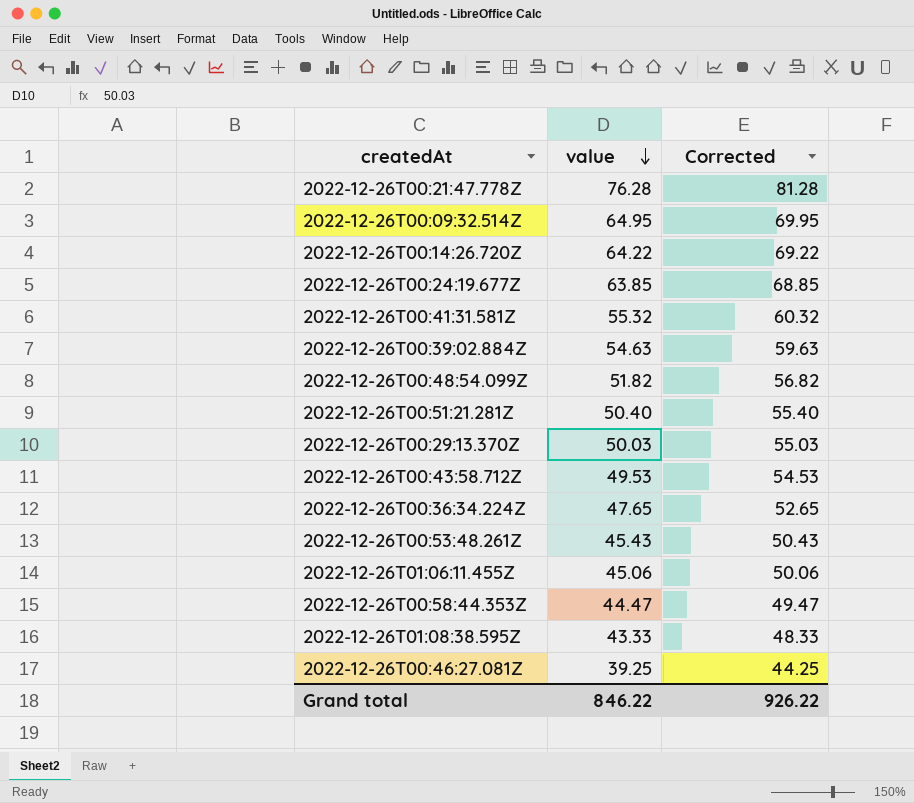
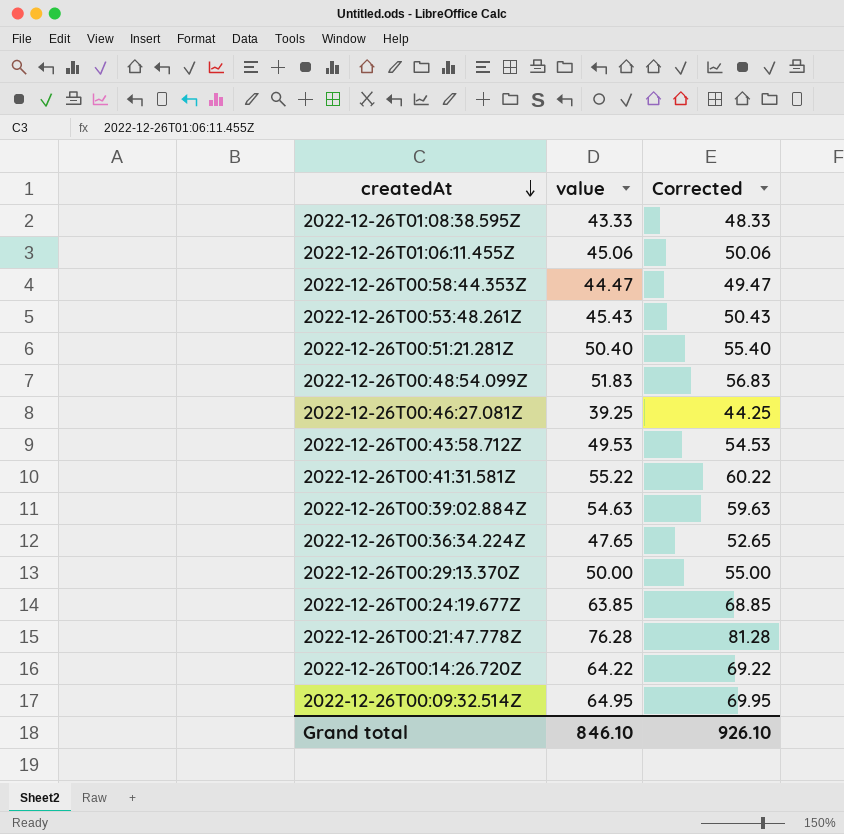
row order: value descending -> createdAt descending
2022-12-26T00:48:54.099Z | value: 51.82 -> 51.83
2022-12-26T00:48:54.099Z | Corrected: 56.82 -> 56.83
2022-12-26T00:41:31.581Z | value: 55.32 -> 55.22
2022-12-26T00:41:31.581Z | Corrected: 60.32 -> 60.22
2022-12-26T00:29:13.370Z | value: 50.03 -> 50.00
2022-12-26T00:29:13.370Z | Corrected: 55.03 -> 55.00
Grand total | value: 846.22 -> 846.10
Grand total | Corrected: 926.22 -> 926.10

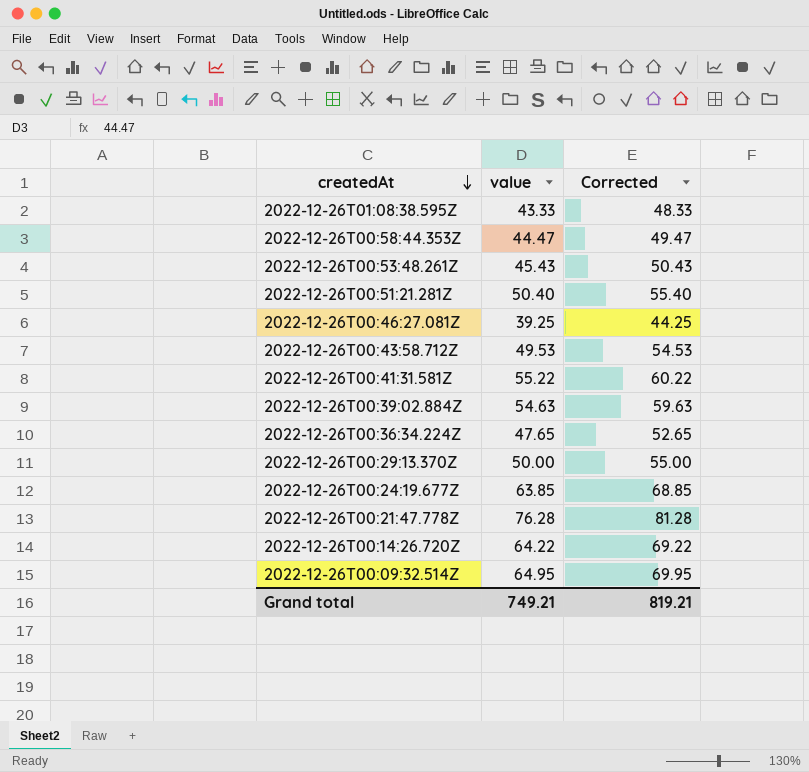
row 2022-12-26T01:06:11.455Z: 45.06 | 50.06 -> none
row 2022-12-26T00:48:54.099Z: 51.83 | 56.83 -> none
Grand total | value: 846.10 -> 749.21
Grand total | Corrected: 926.10 -> 819.21

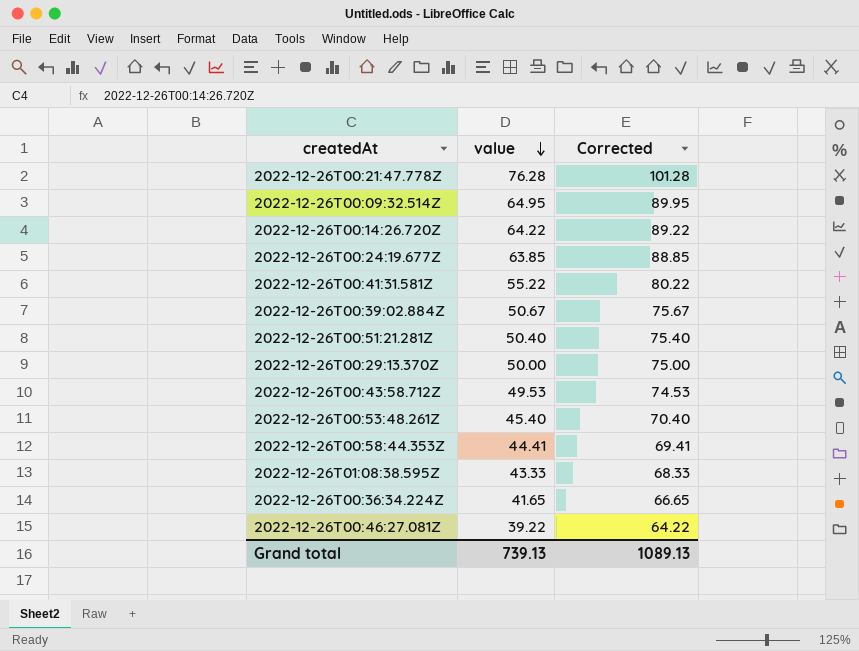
row order: createdAt descending -> value descending
column Corrected | formula: [value] + 5 -> [value] + 25
2022-12-26T00:39:02.884Z | value: 54.63 -> 50.67
2022-12-26T00:53:48.261Z | value: 45.43 -> 45.40
2022-12-26T00:58:44.353Z | value: 44.47 -> 44.41
2022-12-26T00:36:34.224Z | value: 47.65 -> 41.65
2022-12-26T00:46:27.081Z | value: 39.25 -> 39.22
Grand total | value: 749.21 -> 739.13
Grand total | Corrected: 819.21 -> 1089.13

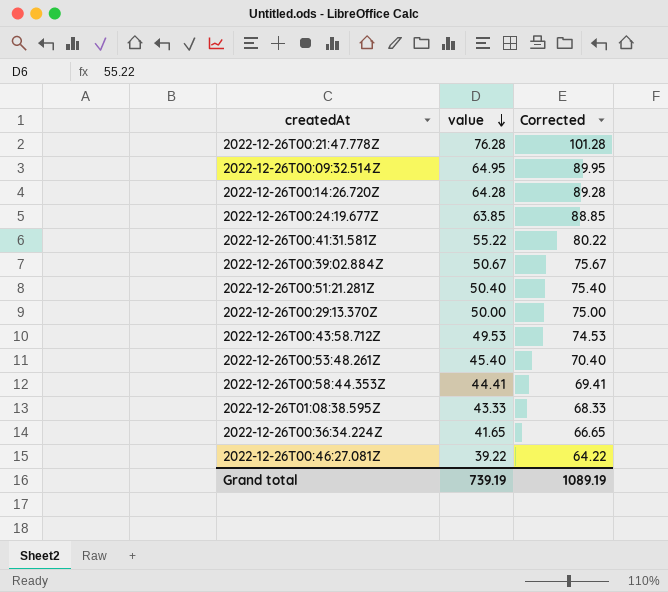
2022-12-26T00:14:26.720Z | value: 64.22 -> 64.28
2022-12-26T00:14:26.720Z | Corrected: 89.22 -> 89.28
Grand total | value: 739.13 -> 739.19
Grand total | Corrected: 1089.13 -> 1089.19

